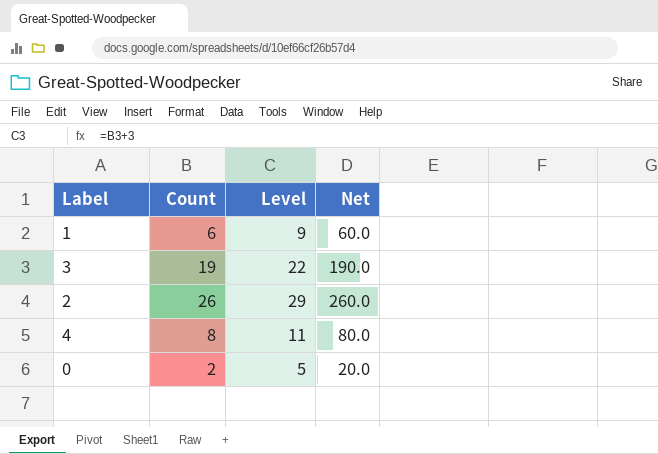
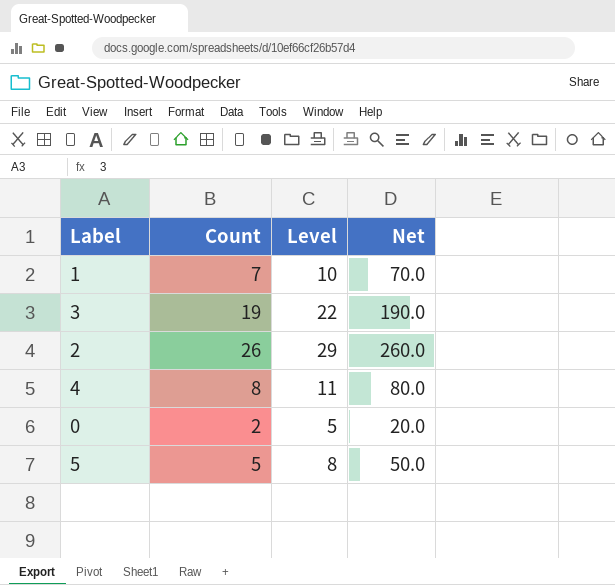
1 | Count: 6 -> 7
1 | Level: 9 -> 10
1 | Net: 60.0 -> 70.0
row 5: none -> 5 | 8 | 50.0

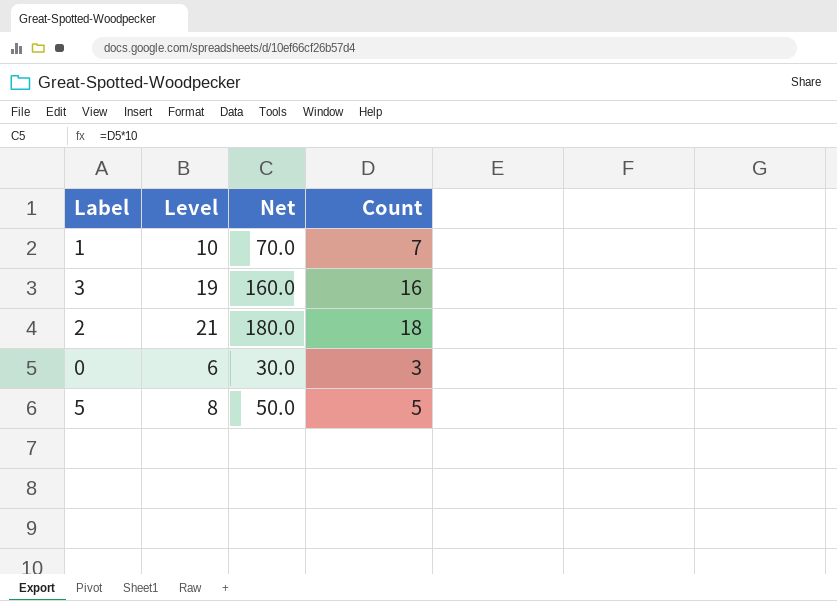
column Count | position: 2 -> 4
row 4: 8 | 11 | 80.0 -> none
3 | Level: 22 -> 19
3 | Net: 190.0 -> 160.0
3 | Count: 19 -> 16
2 | Level: 29 -> 21
2 | Net: 260.0 -> 180.0
2 | Count: 26 -> 18
0 | Level: 5 -> 6
0 | Net: 20.0 -> 30.0
0 | Count: 2 -> 3

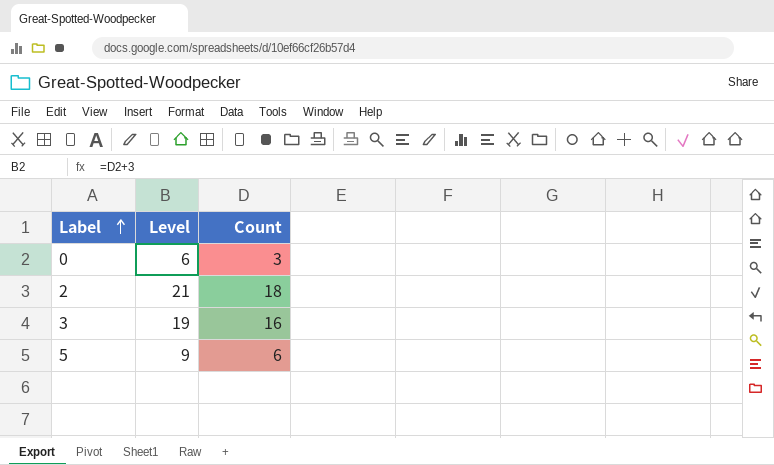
row order: none -> Label ascending
column Net | formula: [Count] * 10 -> none
row 1: 10 | 70.0 | 7 -> none
5 | Level: 8 -> 9
5 | Count: 5 -> 6

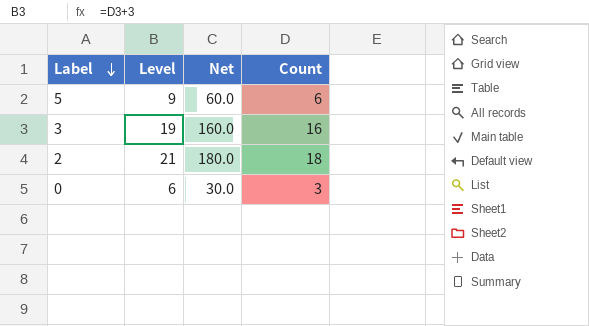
row order: Label ascending -> Label descending
column Net | formula: none -> [Count] * 10

